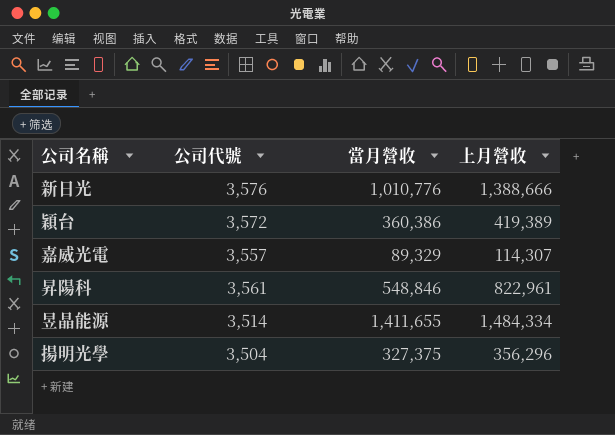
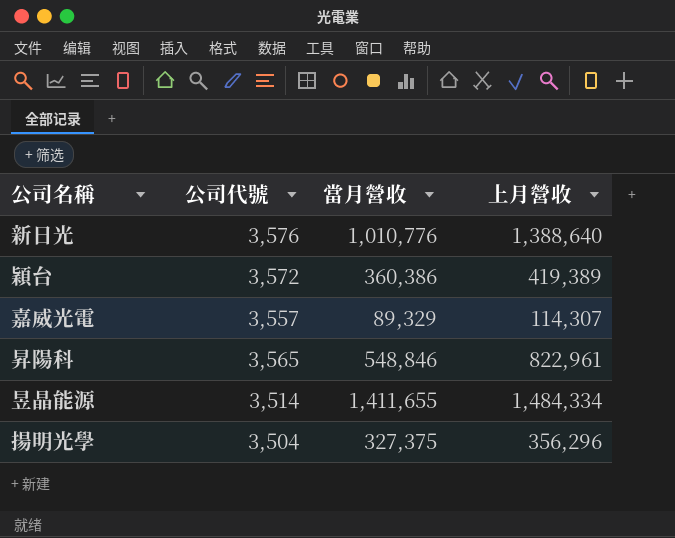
新日光 | 上月營收: 1,388,666 -> 1,388,640
昇陽科 | 公司代號: 3,561 -> 3,565

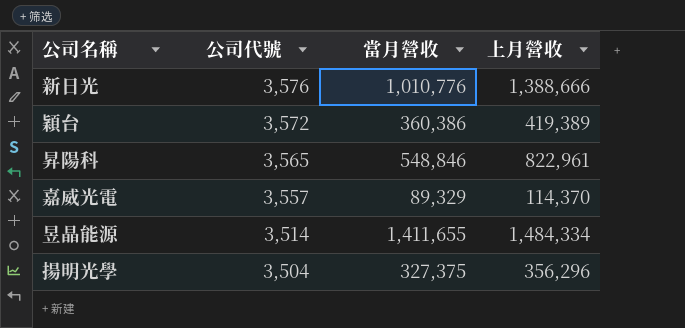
row order: none -> 公司代號 descending
新日光 | 上月營收: 1,388,640 -> 1,388,666
嘉威光電 | 上月營收: 114,307 -> 114,370

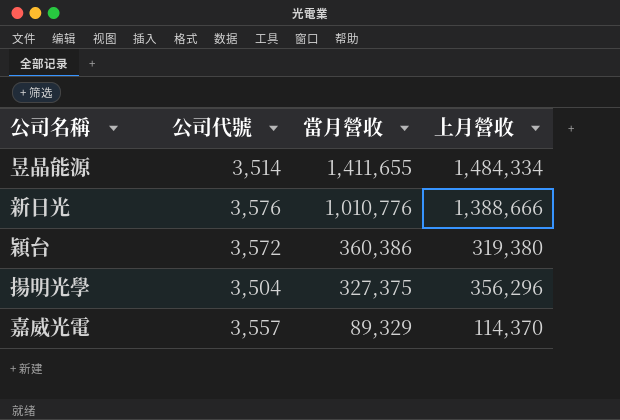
row order: 公司代號 descending -> 當月營收 descending
row 昇陽科: 3,565 | 548,846 | 822,961 -> none
穎台 | 上月營收: 419,389 -> 319,380

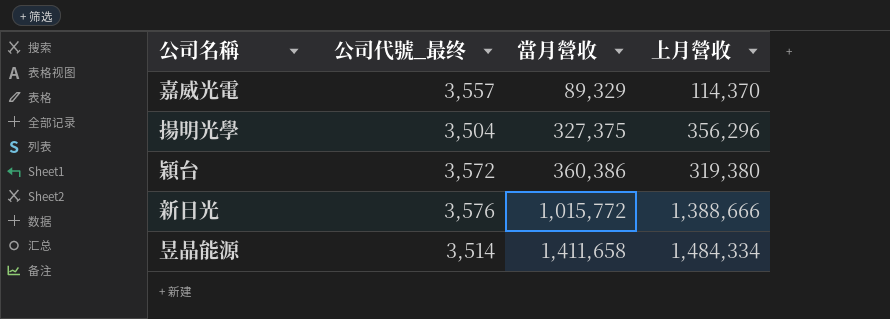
row order: 當月營收 descending -> 當月營收 ascending
column name: 公司代號 -> 公司代號_最终
新日光 | 當月營收: 1,010,776 -> 1,015,772
昱晶能源 | 當月營收: 1,411,655 -> 1,411,658

